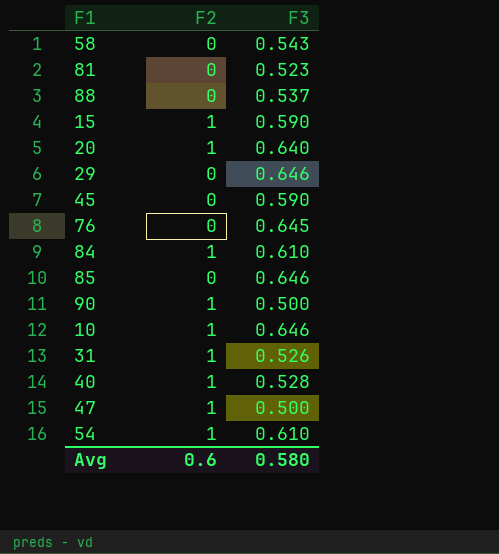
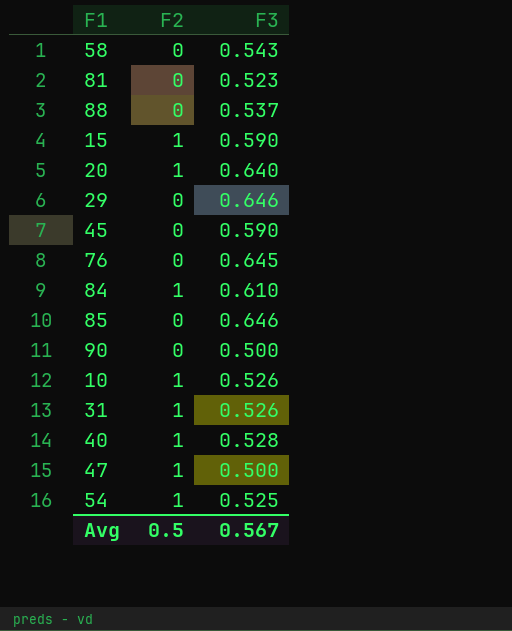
90 | F2: 1 -> 0
10 | F3: 0.646 -> 0.526
54 | F3: 0.610 -> 0.525
Avg | F2: 0.6 -> 0.5
Avg | F3: 0.580 -> 0.567

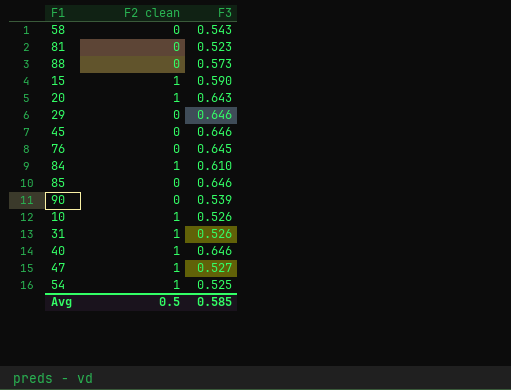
column name: F2 -> F2 clean
88 | F3: 0.537 -> 0.573
20 | F3: 0.640 -> 0.643
45 | F3: 0.590 -> 0.646
90 | F3: 0.500 -> 0.539
40 | F3: 0.528 -> 0.646
47 | F3: 0.500 -> 0.527
Avg | F3: 0.567 -> 0.585

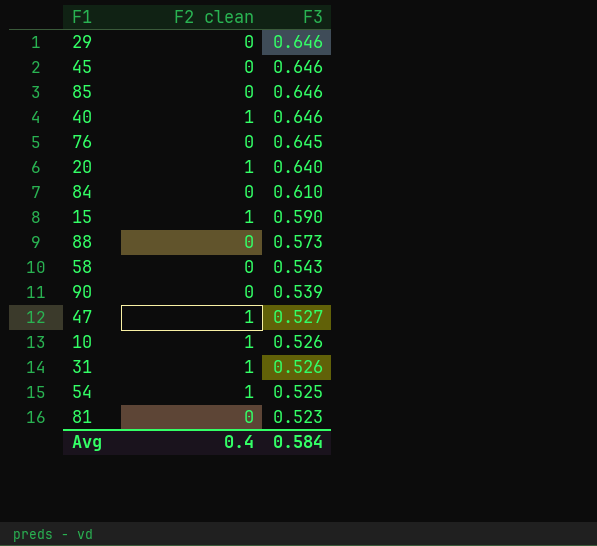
row order: none -> F3 descending
20 | F3: 0.643 -> 0.640
84 | F2 clean: 1 -> 0
Avg | F2 clean: 0.5 -> 0.4
Avg | F3: 0.585 -> 0.584

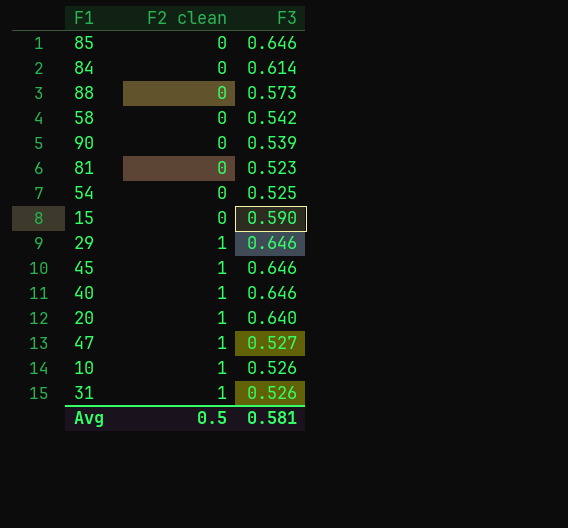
row order: F3 descending -> F2 clean ascending
row 76: 0 | 0.645 -> none
84 | F3: 0.610 -> 0.614
58 | F3: 0.543 -> 0.542
54 | F2 clean: 1 -> 0
15 | F2 clean: 1 -> 0
29 | F2 clean: 0 -> 1
45 | F2 clean: 0 -> 1
Avg | F2 clean: 0.4 -> 0.5
Avg | F3: 0.584 -> 0.581

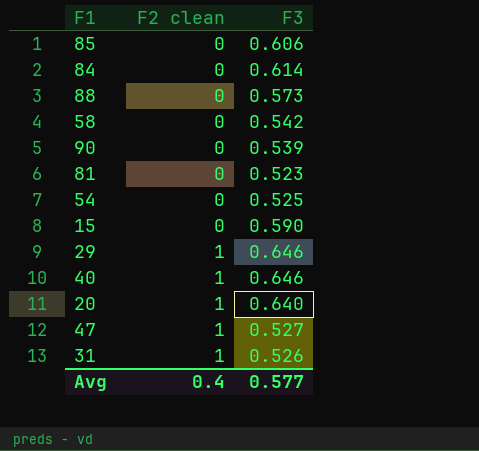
row 45: 1 | 0.646 -> none
row 10: 1 | 0.526 -> none
85 | F3: 0.646 -> 0.606
Avg | F2 clean: 0.5 -> 0.4
Avg | F3: 0.581 -> 0.577

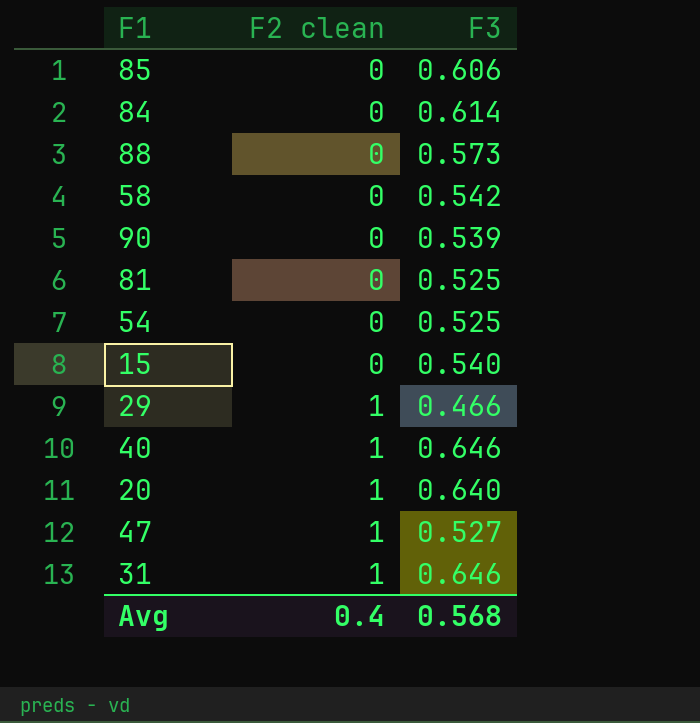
81 | F3: 0.523 -> 0.525
15 | F3: 0.590 -> 0.540
29 | F3: 0.646 -> 0.466
31 | F3: 0.526 -> 0.646
Avg | F3: 0.577 -> 0.568

